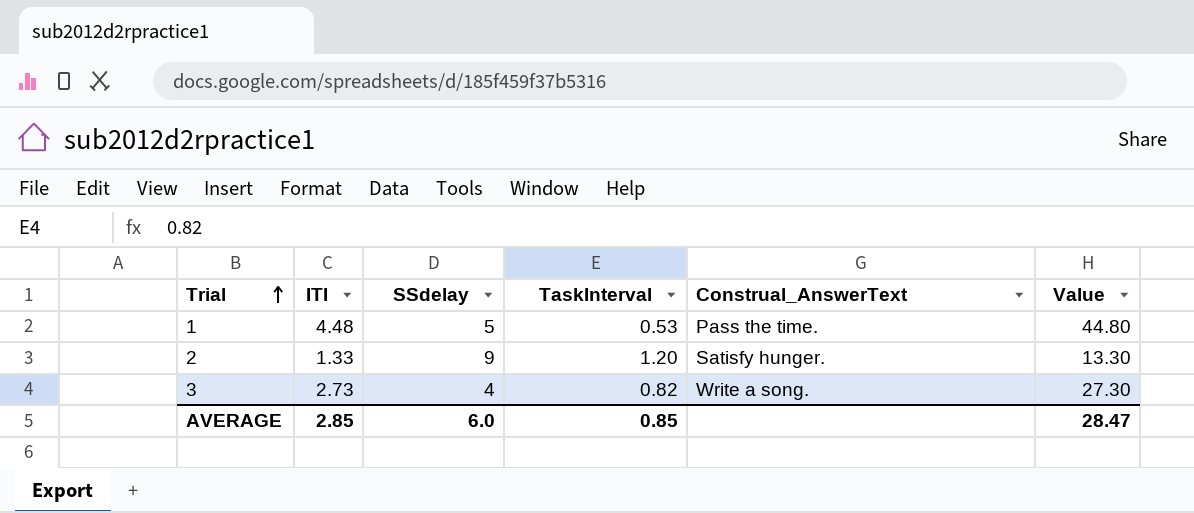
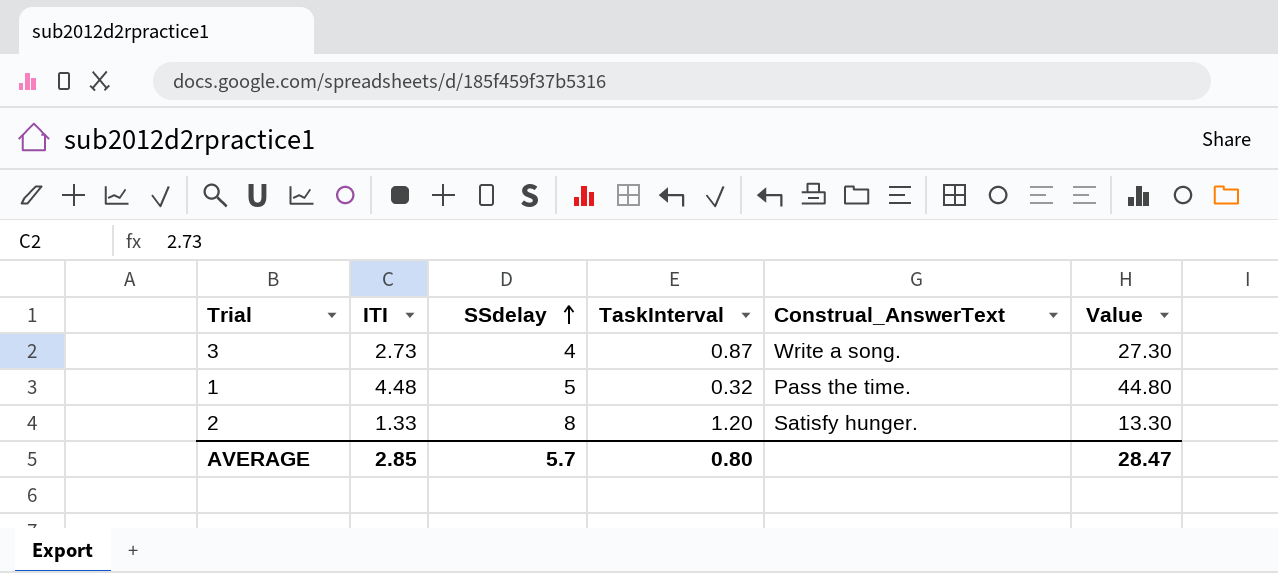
row order: Trial ascending -> SSdelay ascending
3 | TaskInterval: 0.82 -> 0.87
1 | TaskInterval: 0.53 -> 0.32
2 | SSdelay: 9 -> 8
AVERAGE | SSdelay: 6.0 -> 5.7
AVERAGE | TaskInterval: 0.85 -> 0.80

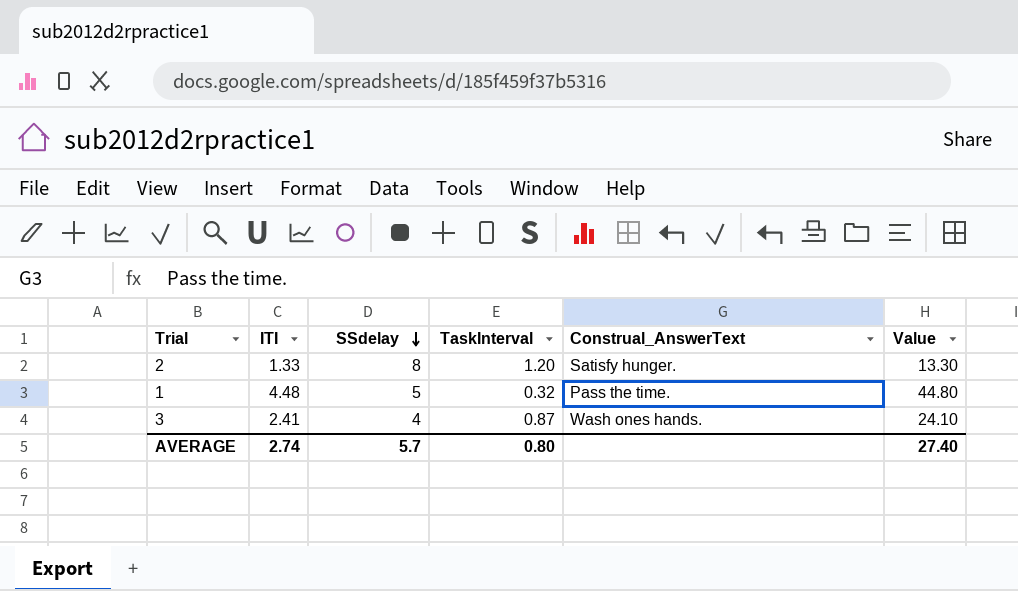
row order: SSdelay ascending -> SSdelay descending
3 | ITI: 2.73 -> 2.41
3 | Construal_AnswerText: Write a song. -> Wash ones hands.
3 | Value: 27.30 -> 24.10
AVERAGE | ITI: 2.85 -> 2.74
AVERAGE | Value: 28.47 -> 27.40

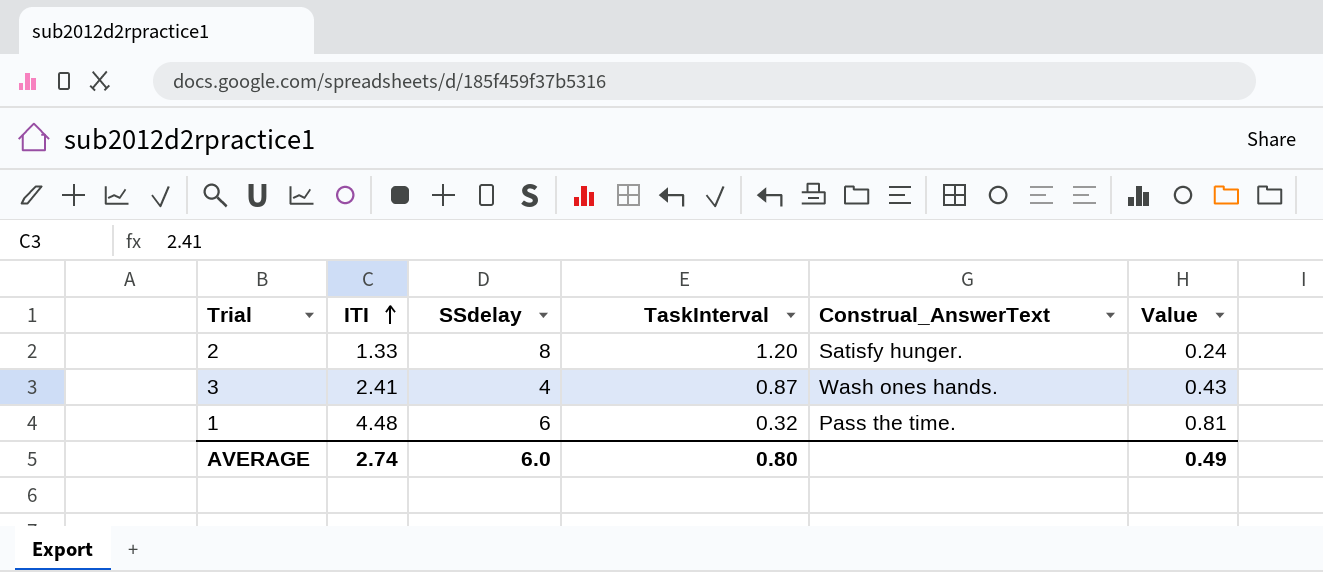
row order: SSdelay descending -> ITI ascending
column Value | formula: [ITI] * 10 -> [ITI] * 0.18
1 | SSdelay: 5 -> 6
AVERAGE | SSdelay: 5.7 -> 6.0
AVERAGE | Value: 27.40 -> 0.49

